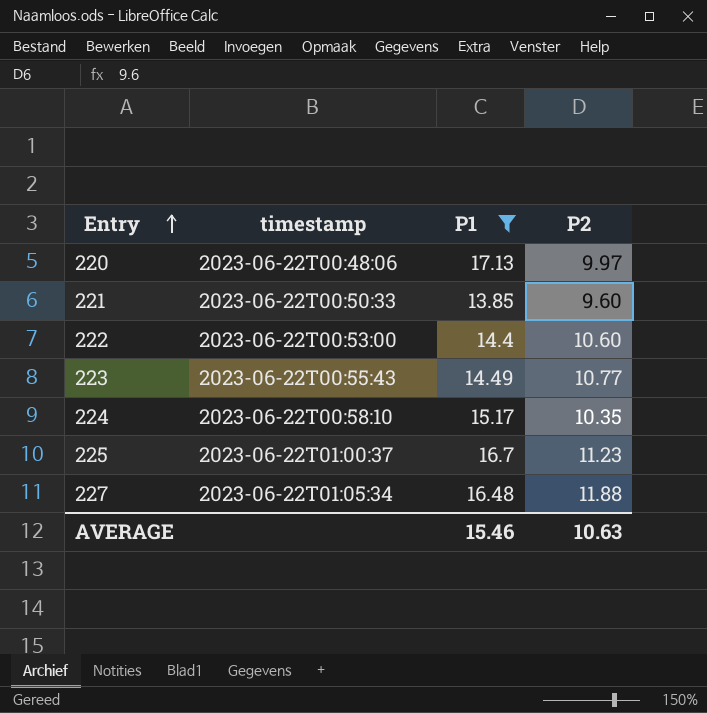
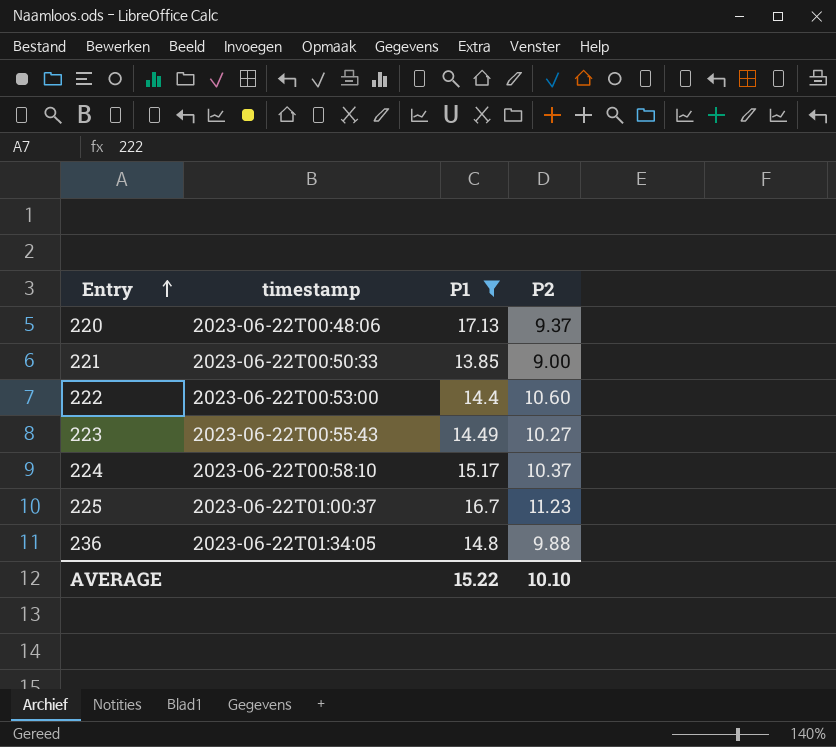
row 227: 2023-06-22T01:05:34 | 16.48 | 11.88 -> none
220 | P2: 9.97 -> 9.37
221 | P2: 9.60 -> 9.00
223 | P2: 10.77 -> 10.27
224 | P2: 10.35 -> 10.37
row 236: none -> 2023-06-22T01:34:05 | 14.8 | 9.88
AVERAGE | P1: 15.46 -> 15.22
AVERAGE | P2: 10.63 -> 10.10

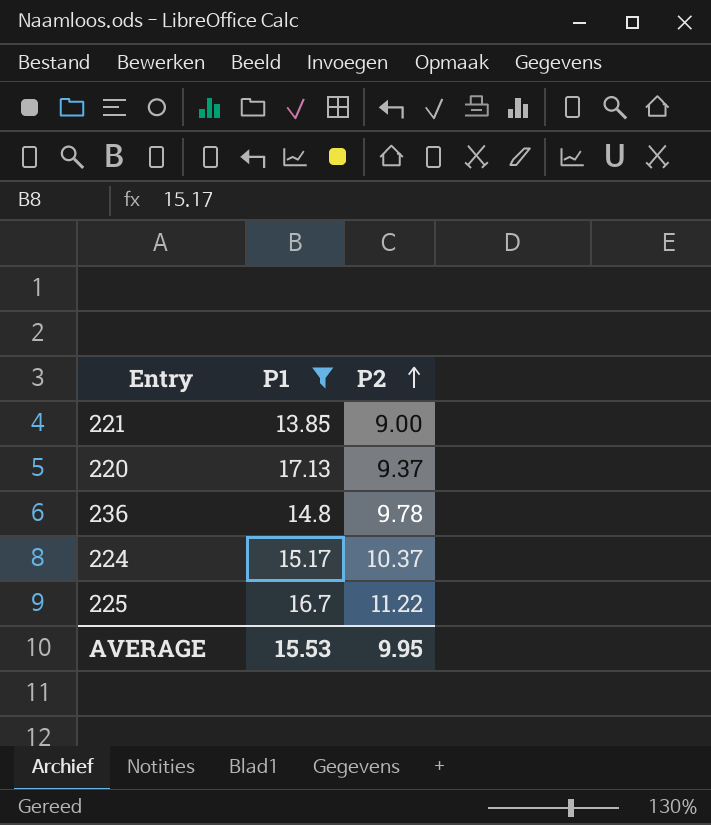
row order: Entry ascending -> P2 ascending
column timestamp | position: 2 -> none
row 222: 2023-06-22T00:53:00 | 14.4 | 10.60 -> none
row 223: 2023-06-22T00:55:43 | 14.49 | 10.27 -> none
236 | P2: 9.88 -> 9.78
225 | P2: 11.23 -> 11.22
AVERAGE | P1: 15.22 -> 15.53
AVERAGE | P2: 10.10 -> 9.95

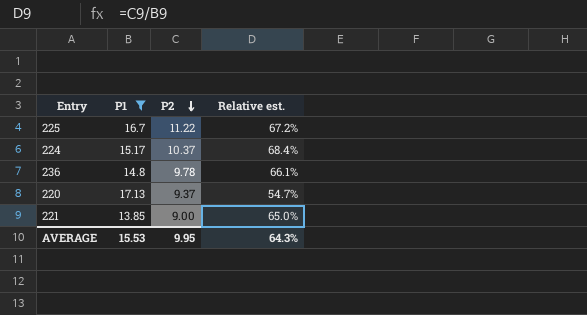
row order: P2 ascending -> P2 descending
column Relative est. | formula: none -> [P2] / [P1]

